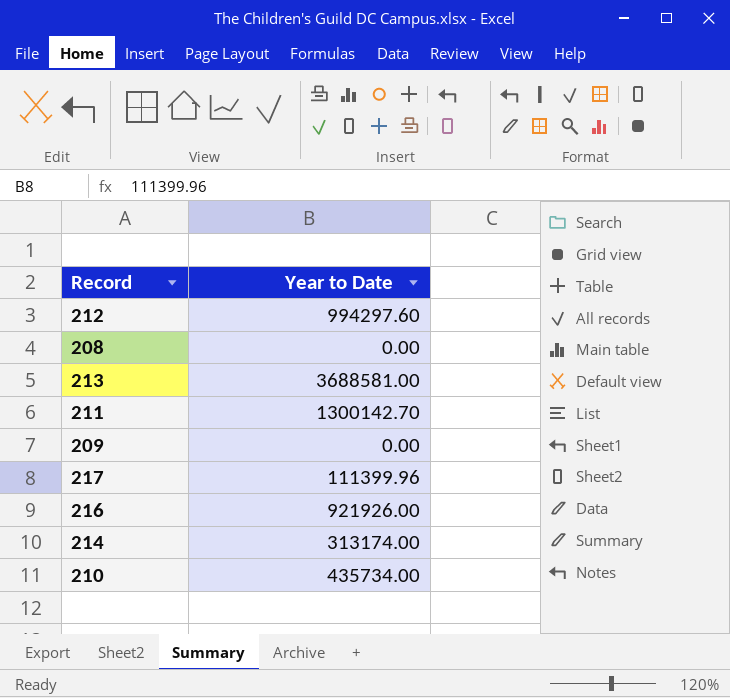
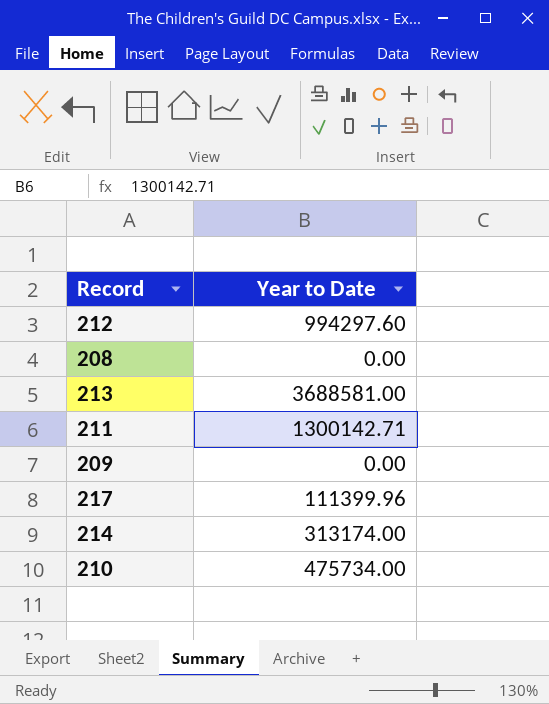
row 216: 921926.00 -> none
211 | Year to Date: 1300142.70 -> 1300142.71
210 | Year to Date: 435734.00 -> 475734.00

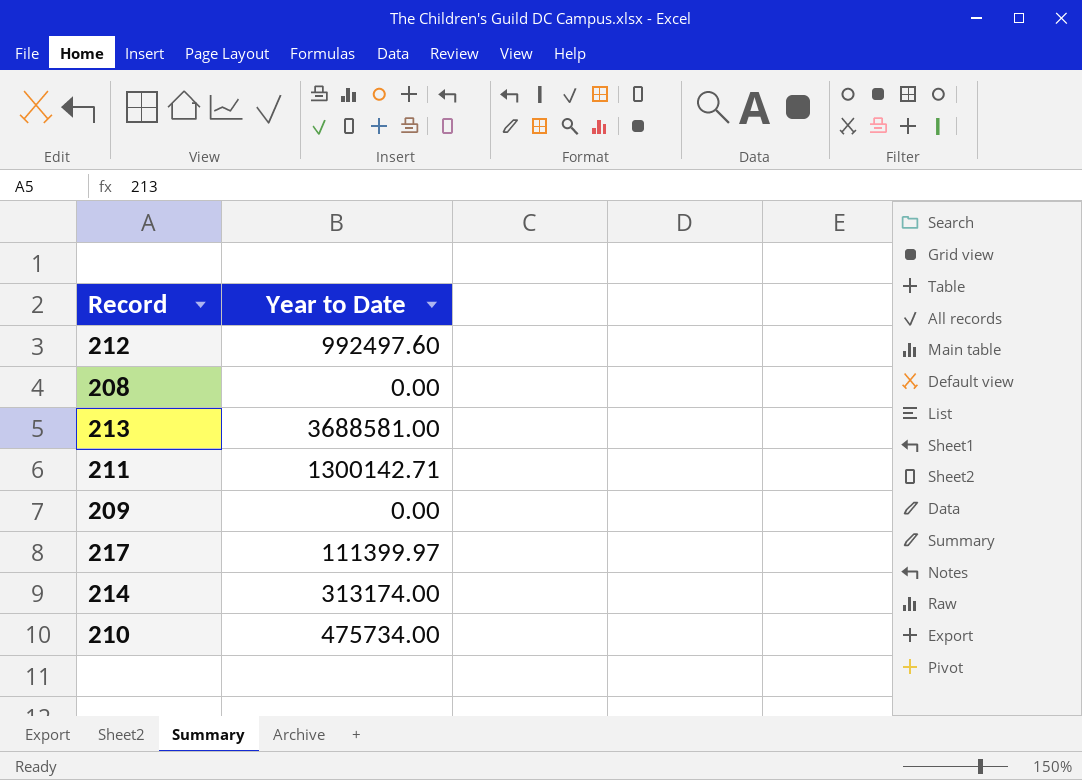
212 | Year to Date: 994297.60 -> 992497.60
217 | Year to Date: 111399.96 -> 111399.97

